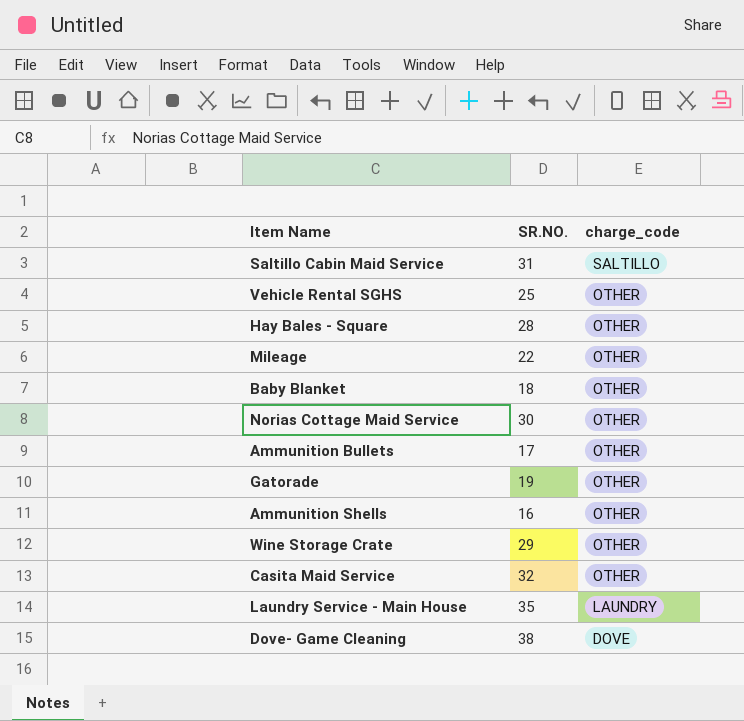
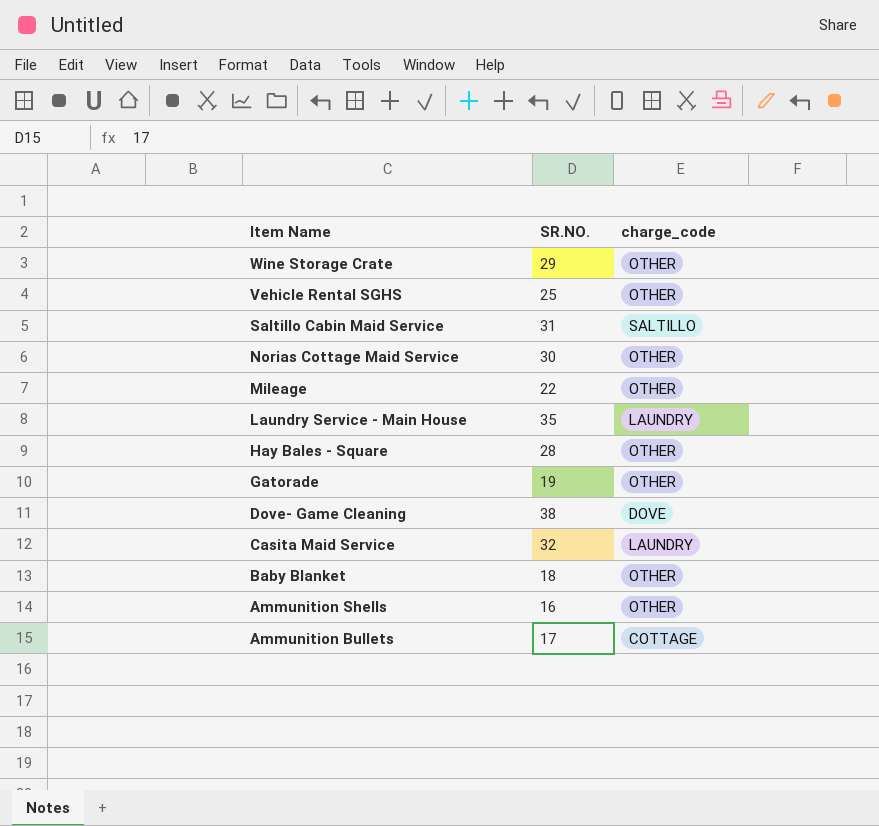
row order: charge_code descending -> Item Name descending
Casita Maid Service | charge_code: OTHER -> LAUNDRY
Ammunition Bullets | charge_code: OTHER -> COTTAGE

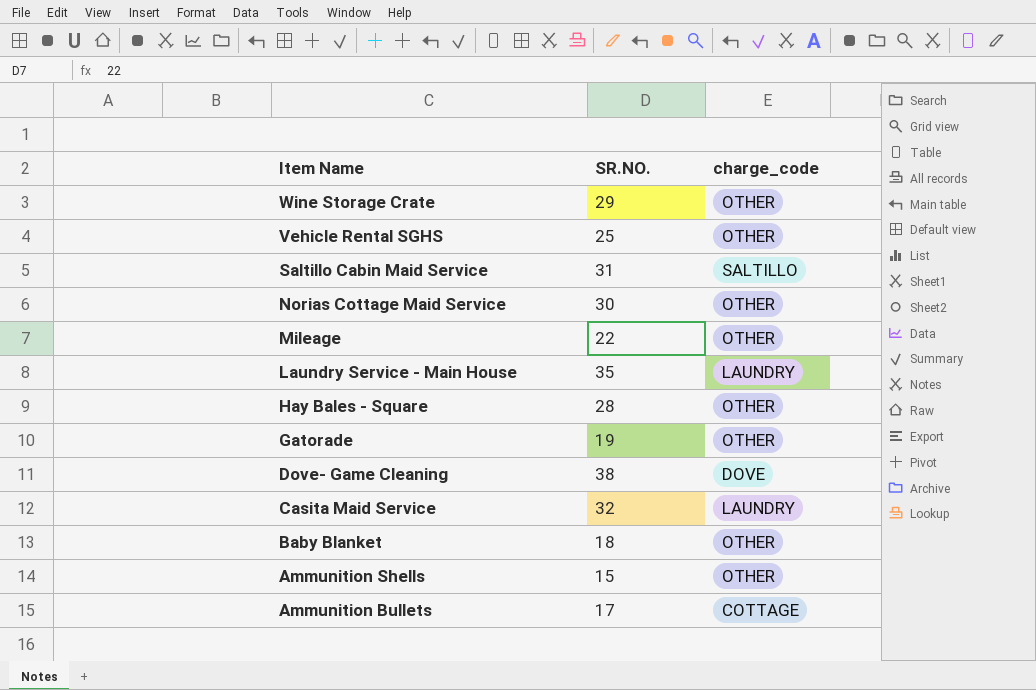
Ammunition Shells | SR.NO.: 16 -> 15

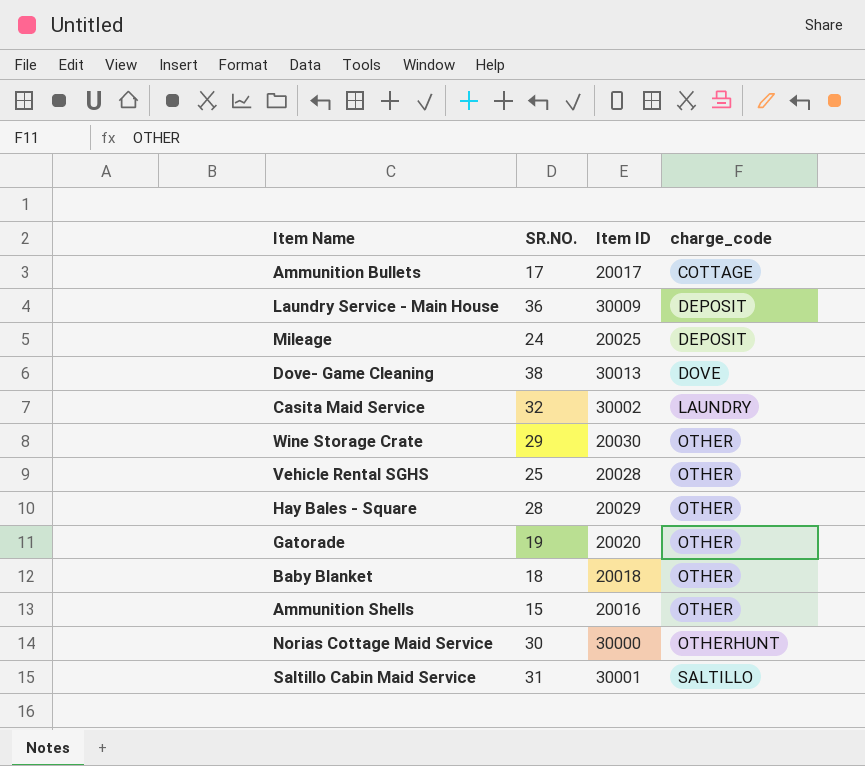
row order: Item Name descending -> charge_code ascending
column Item ID | position: none -> 3
Laundry Service - Main House | SR.NO.: 35 -> 36
Laundry Service - Main House | charge_code: LAUNDRY -> DEPOSIT
Mileage | SR.NO.: 22 -> 24
Mileage | charge_code: OTHER -> DEPOSIT
Norias Cottage Maid Service | charge_code: OTHER -> OTHERHUNT

